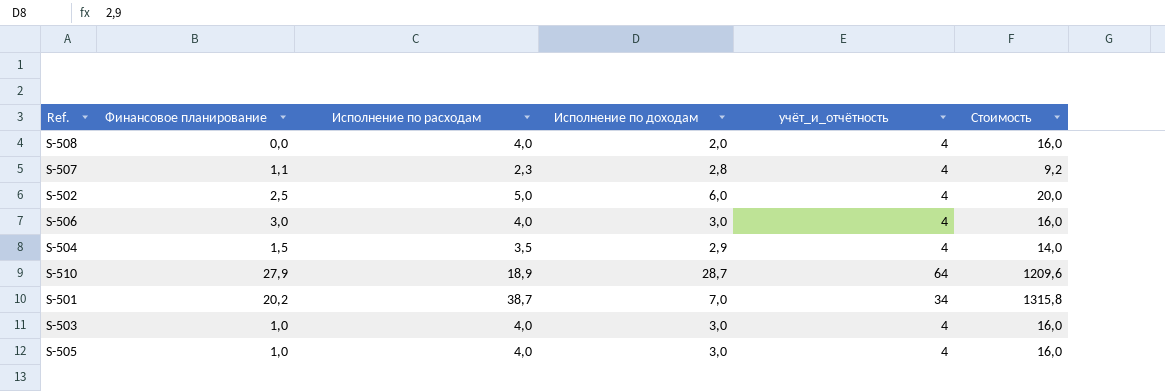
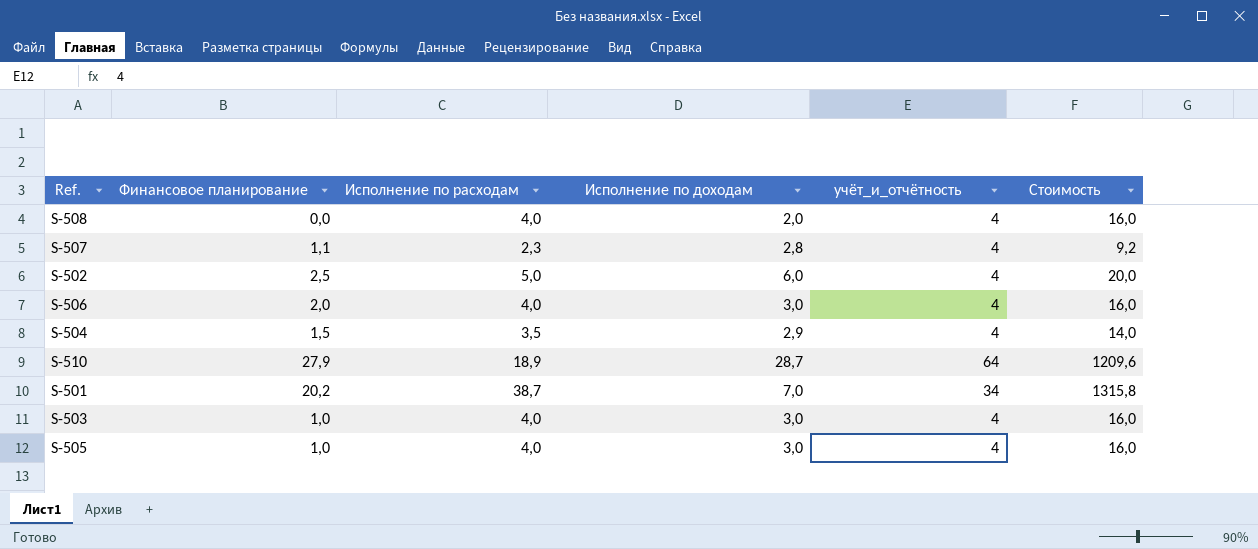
S-506 | Финансовое планирование: 3,0 -> 2,0

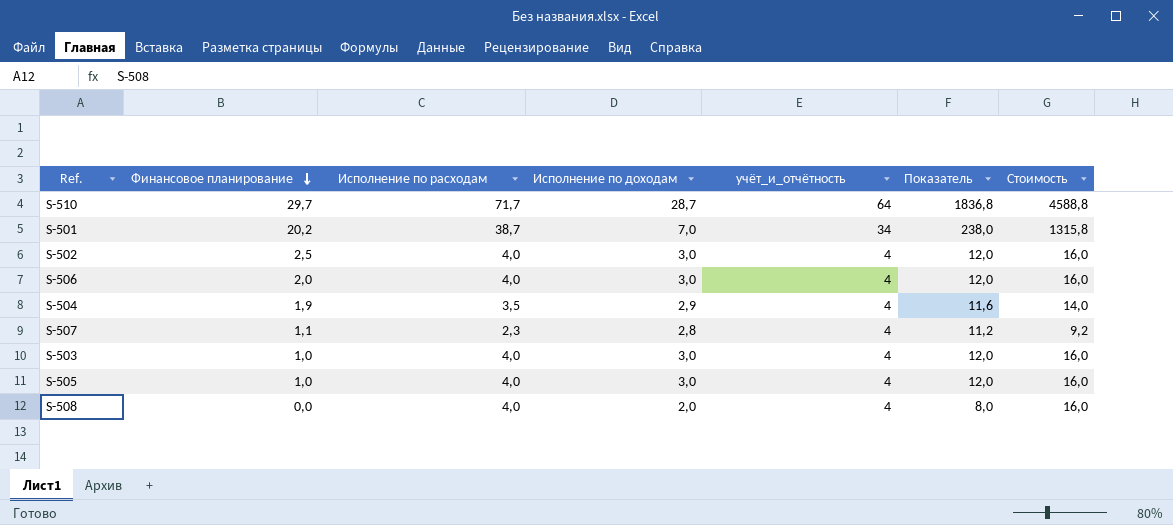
row order: none -> Финансовое планирование descending
column Показатель | formula: none -> [Исполнение по доходам] * [учёт_и_отчётность]
S-510 | Финансовое планирование: 27,9 -> 29,7
S-510 | Исполнение по расходам: 18,9 -> 71,7
S-510 | Стоимость: 1209,6 -> 4588,8
S-502 | Исполнение по расходам: 5,0 -> 4,0
S-502 | Исполнение по доходам: 6,0 -> 3,0
S-502 | Стоимость: 20,0 -> 16,0
S-504 | Финансовое планирование: 1,5 -> 1,9

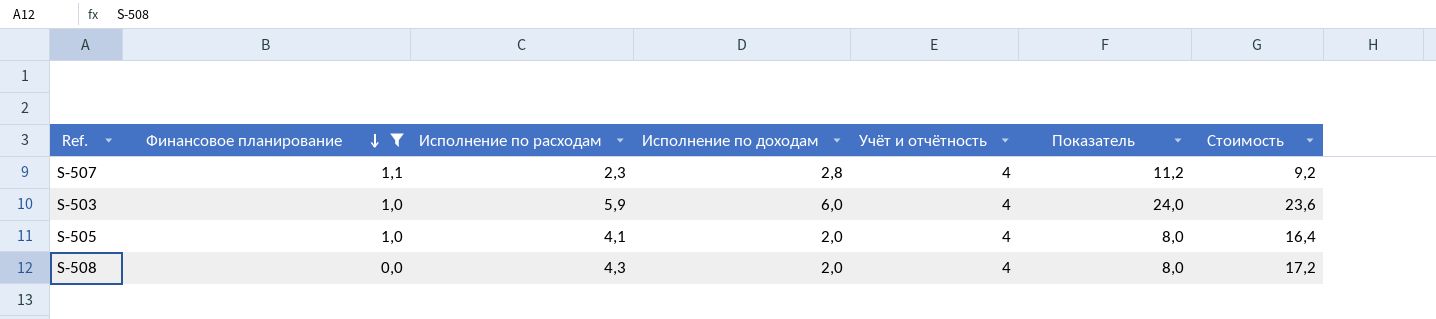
filter: none -> Финансовое планирование <= 1,1
column name: учёт_и_отчётность -> Учёт и отчётность
S-503 | Исполнение по расходам: 4,0 -> 5,9
S-503 | Исполнение по доходам: 3,0 -> 6,0
S-503 | Показатель: 12,0 -> 24,0
S-503 | Стоимость: 16,0 -> 23,6
S-505 | Исполнение по расходам: 4,0 -> 4,1
S-505 | Исполнение по доходам: 3,0 -> 2,0
S-505 | Показатель: 12,0 -> 8,0
S-505 | Стоимость: 16,0 -> 16,4
S-508 | Исполнение по расходам: 4,0 -> 4,3
S-508 | Стоимость: 16,0 -> 17,2

